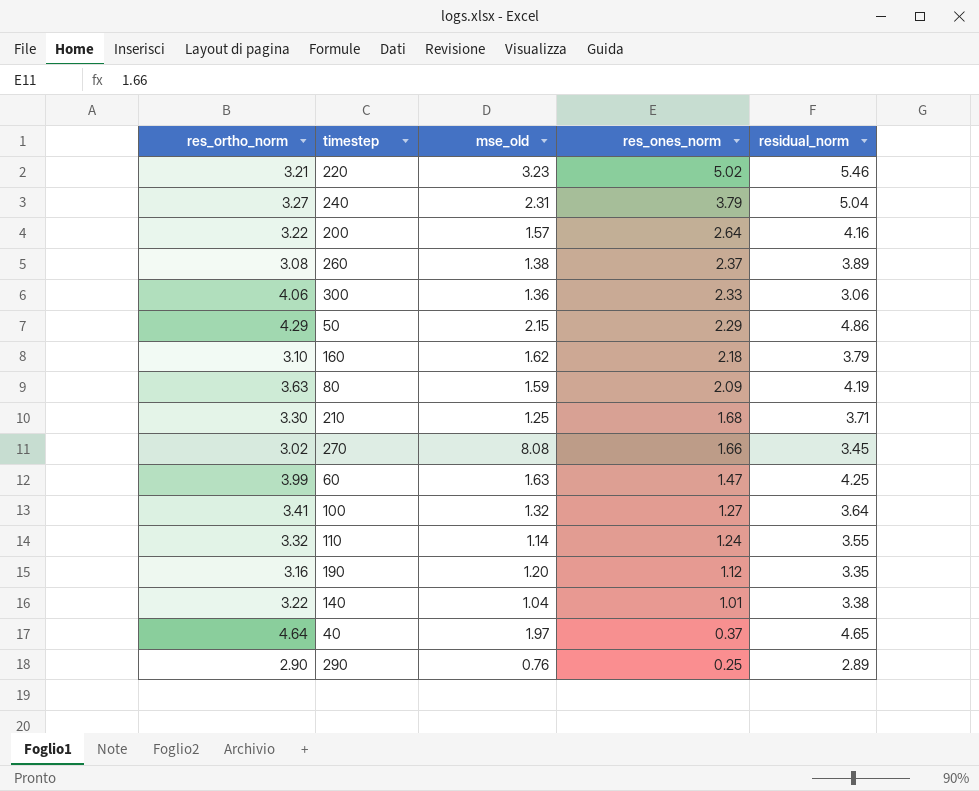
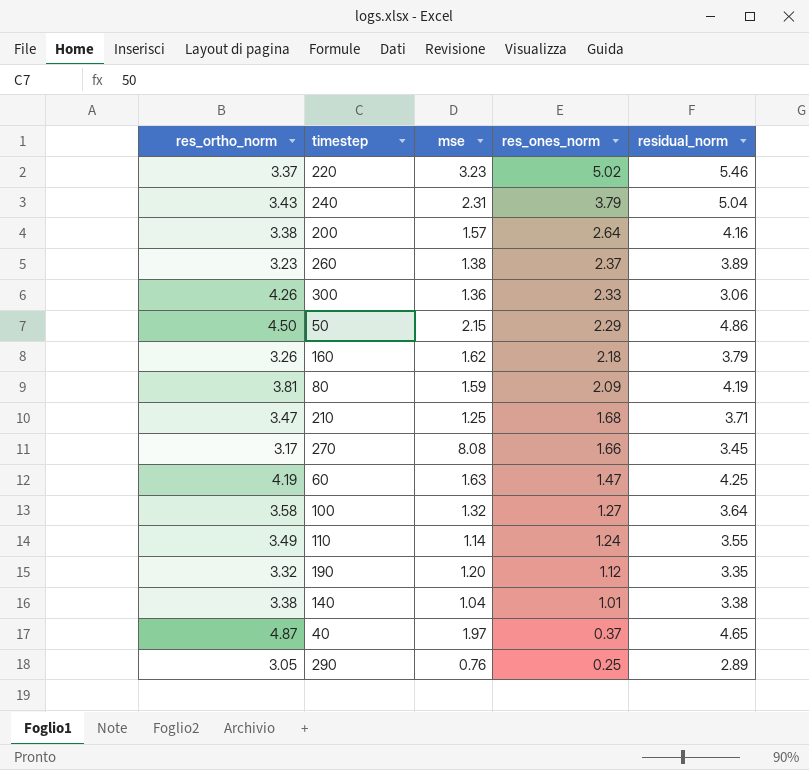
column name: mse_old -> mse
220 | res_ortho_norm: 3.21 -> 3.37
240 | res_ortho_norm: 3.27 -> 3.43
200 | res_ortho_norm: 3.22 -> 3.38
260 | res_ortho_norm: 3.08 -> 3.23
300 | res_ortho_norm: 4.06 -> 4.26
50 | res_ortho_norm: 4.29 -> 4.50
160 | res_ortho_norm: 3.10 -> 3.26
80 | res_ortho_norm: 3.63 -> 3.81
210 | res_ortho_norm: 3.30 -> 3.47
270 | res_ortho_norm: 3.02 -> 3.17
60 | res_ortho_norm: 3.99 -> 4.19
100 | res_ortho_norm: 3.41 -> 3.58
110 | res_ortho_norm: 3.32 -> 3.49
190 | res_ortho_norm: 3.16 -> 3.32
140 | res_ortho_norm: 3.22 -> 3.38
40 | res_ortho_norm: 4.64 -> 4.87
290 | res_ortho_norm: 2.90 -> 3.05

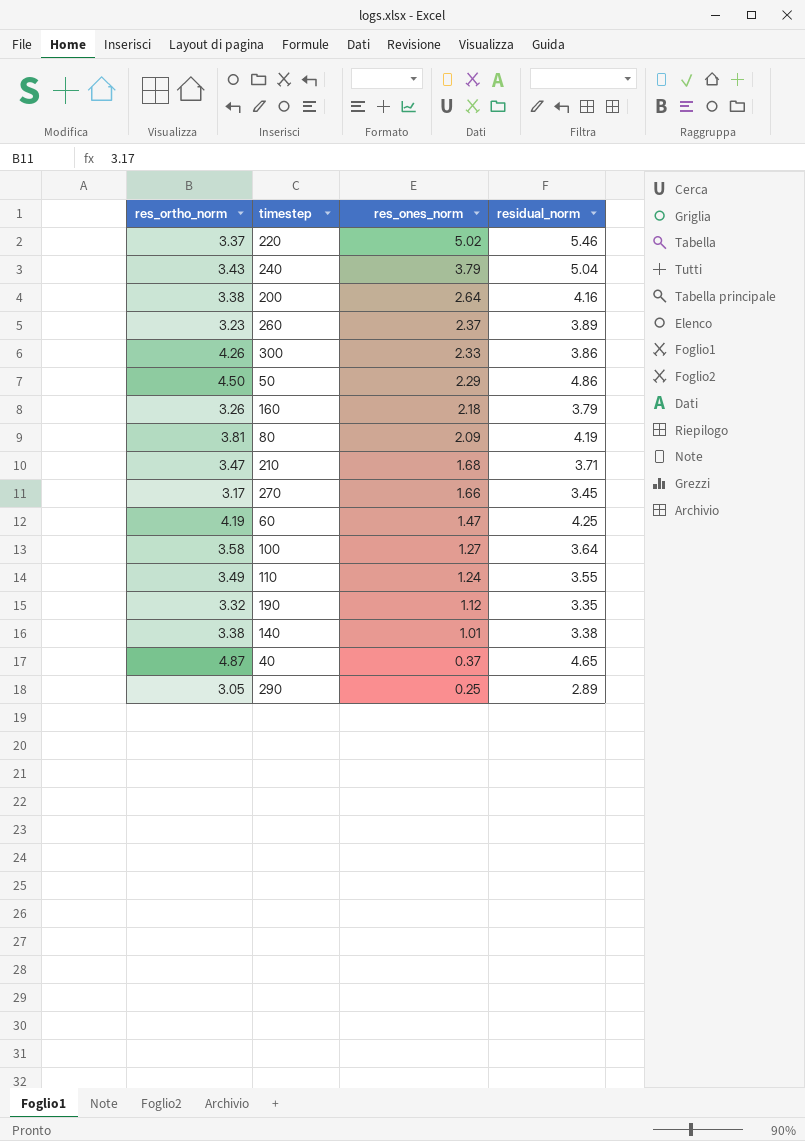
column mse | position: 3 -> none
300 | residual_norm: 3.06 -> 3.86

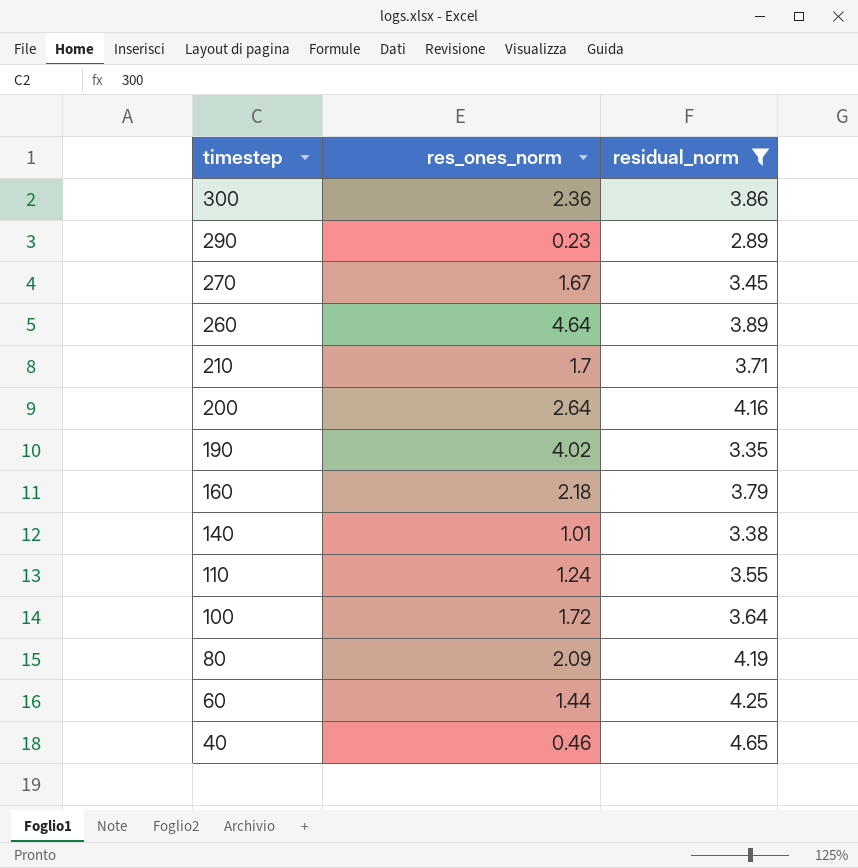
filter: none -> residual_norm <= 4.65
row order: res_ones_norm descending -> timestep descending
column res_ortho_norm | position: 1 -> none
300 | res_ones_norm: 2.33 -> 2.36
290 | res_ones_norm: 0.25 -> 0.23
270 | res_ones_norm: 1.66 -> 1.67
260 | res_ones_norm: 2.37 -> 4.64
210 | res_ones_norm: 1.68 -> 1.7
190 | res_ones_norm: 1.12 -> 4.02
100 | res_ones_norm: 1.27 -> 1.72
60 | res_ones_norm: 1.47 -> 1.44
40 | res_ones_norm: 0.37 -> 0.46

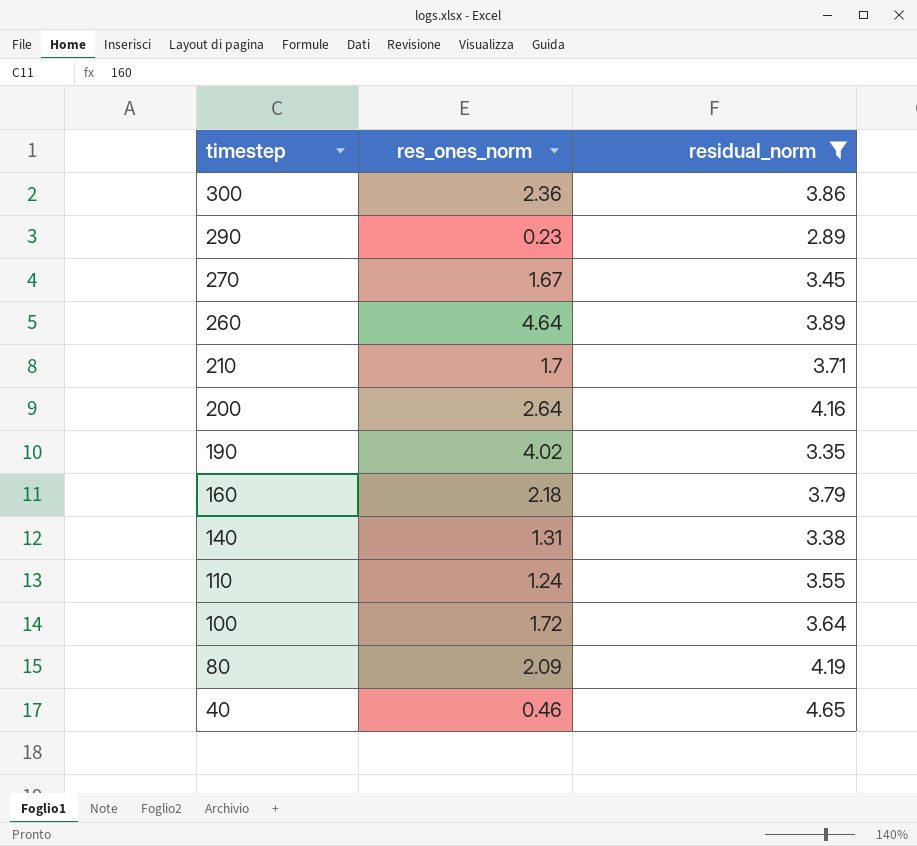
row 60: 1.44 | 4.25 -> none
140 | res_ones_norm: 1.01 -> 1.31

